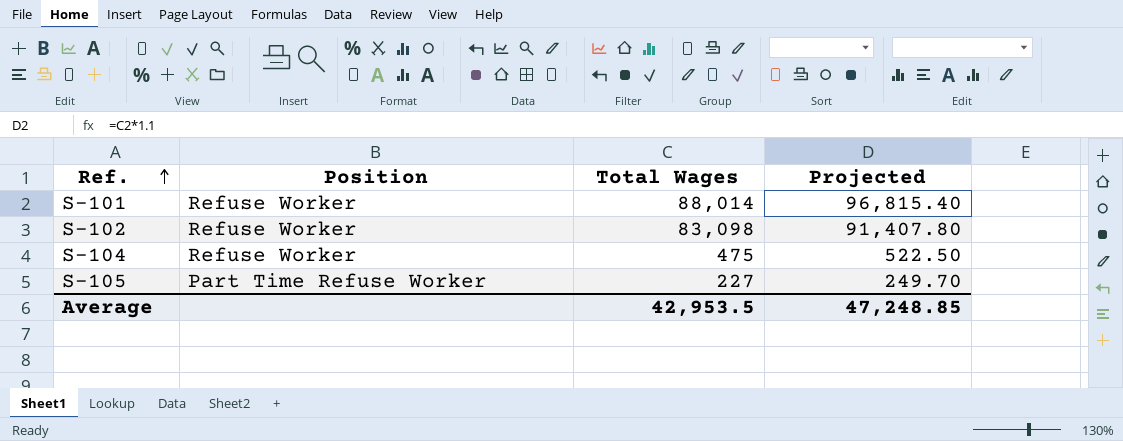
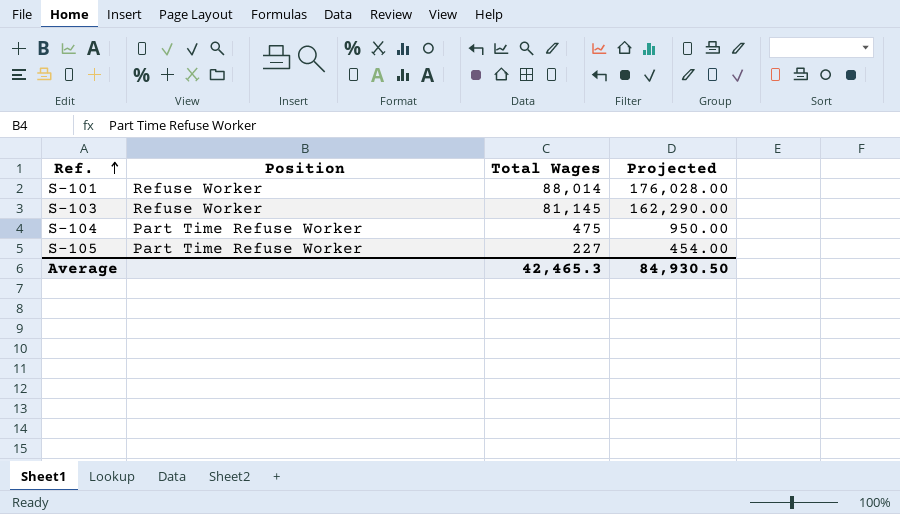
column Projected | formula: [Total Wages] * 1.1 -> [Total Wages] * 2
row S-102: Refuse Worker | 83,098 | 91,407.80 -> none
row S-103: none -> Refuse Worker | 81,145 | 162,290.00
S-104 | Position: Refuse Worker -> Part Time Refuse Worker
Average | Total Wages: 42,953.5 -> 42,465.3
Average | Projected: 47,248.85 -> 84,930.50

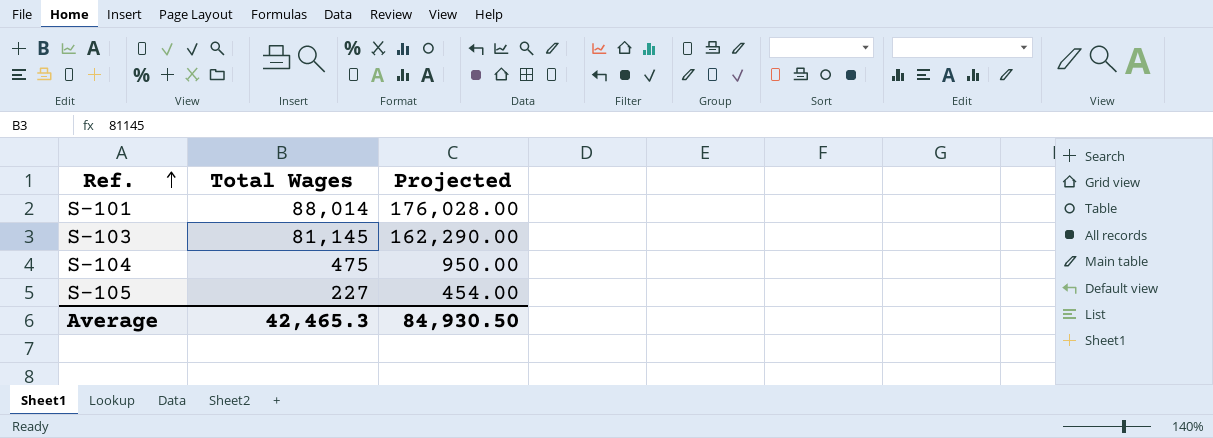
column Position | position: 2 -> none

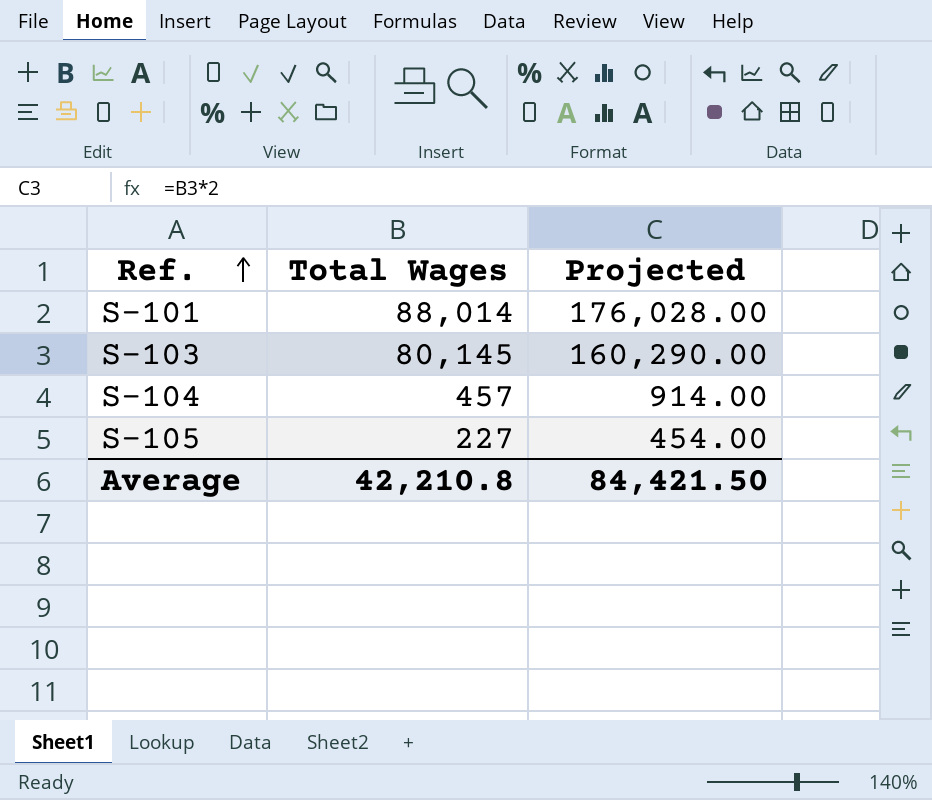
S-103 | Total Wages: 81,145 -> 80,145
S-103 | Projected: 162,290.00 -> 160,290.00
S-104 | Total Wages: 475 -> 457
S-104 | Projected: 950.00 -> 914.00
Average | Total Wages: 42,465.3 -> 42,210.8
Average | Projected: 84,930.50 -> 84,421.50

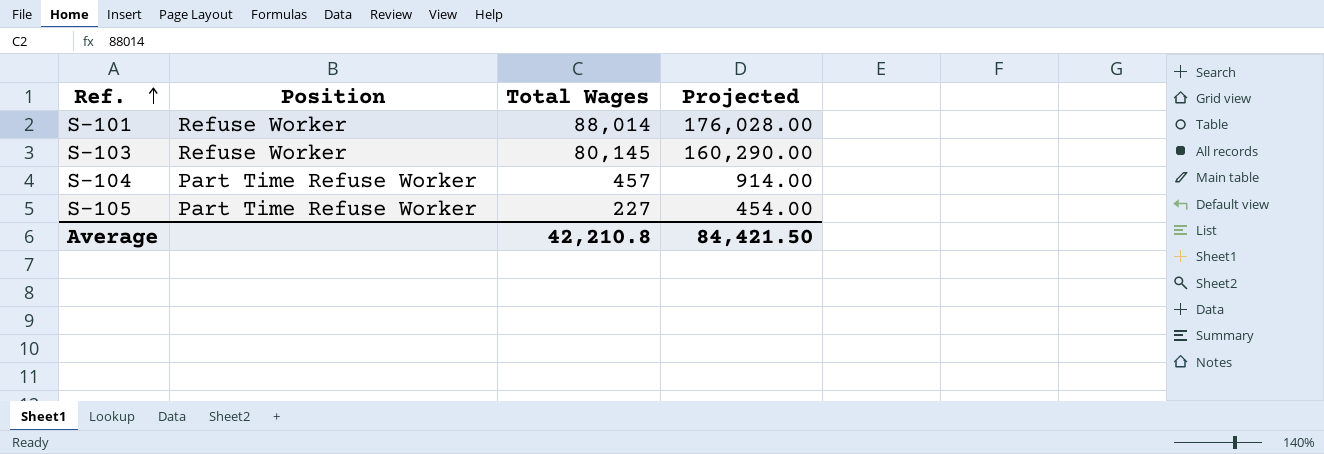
column Position | position: none -> 2

